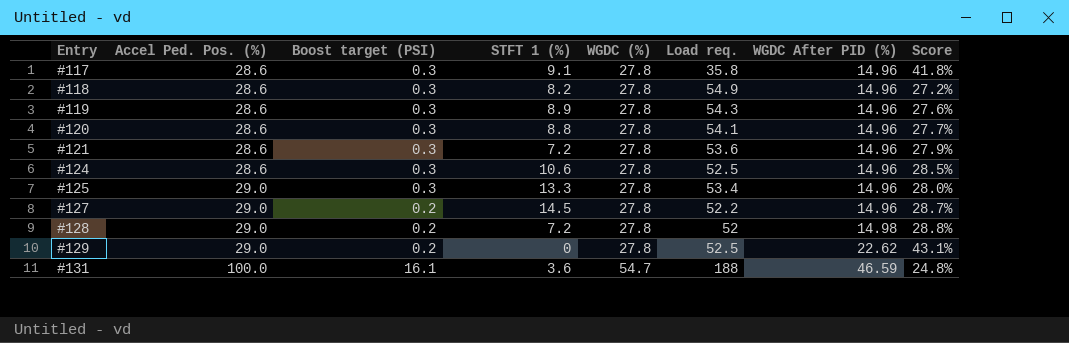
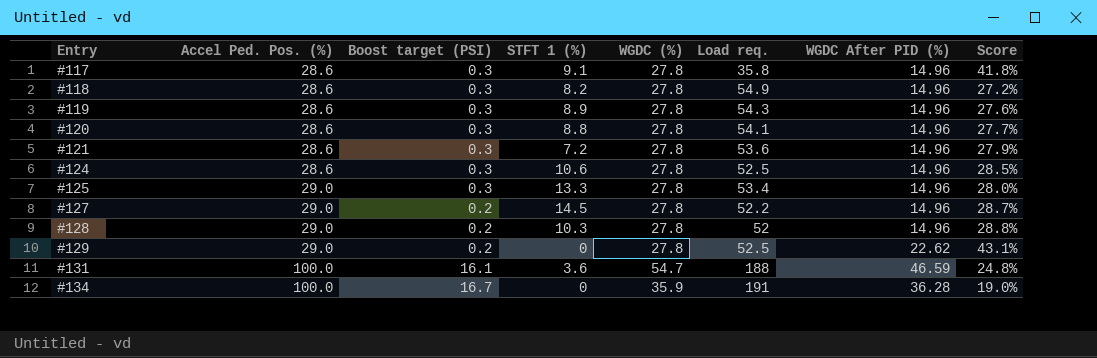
#128 | STFT 1 (%): 7.2 -> 10.3
#128 | WGDC After PID (%): 14.98 -> 14.96
row #134: none -> 100.0 | 16.7 | 0 | 35.9 | 191 | 36.28 | 19.0%

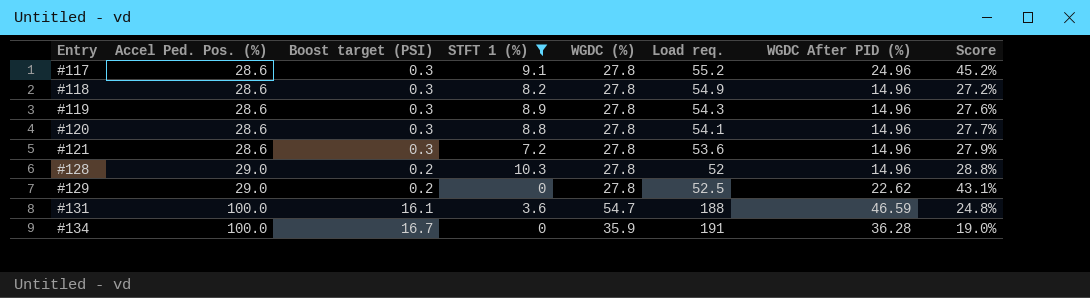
filter: none -> STFT 1 (%) <= 10.3
#117 | Load req.: 35.8 -> 55.2
#117 | WGDC After PID (%): 14.96 -> 24.96
#117 | Score: 41.8% -> 45.2%

